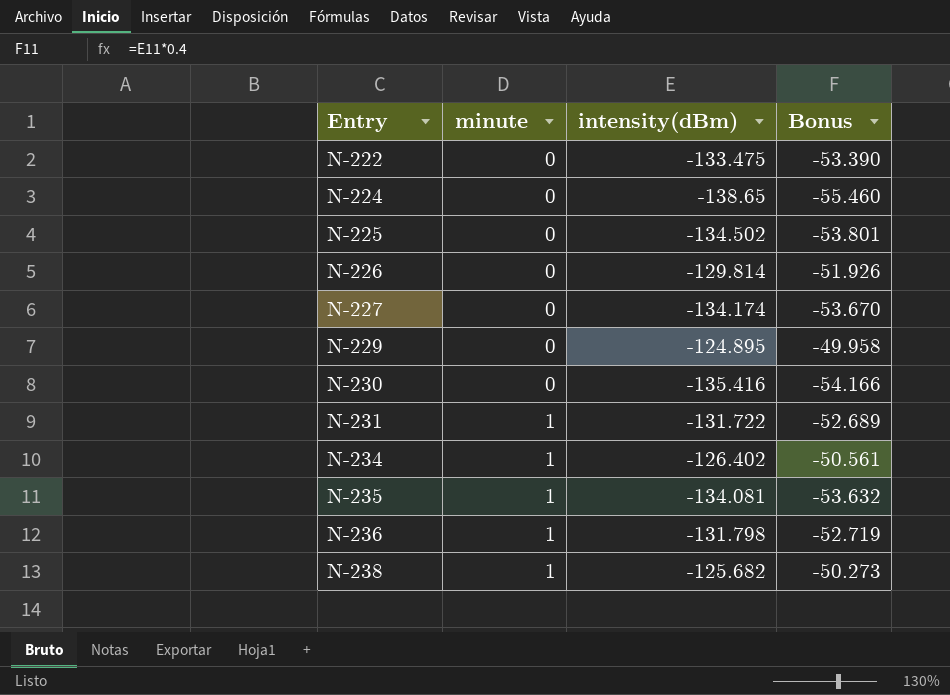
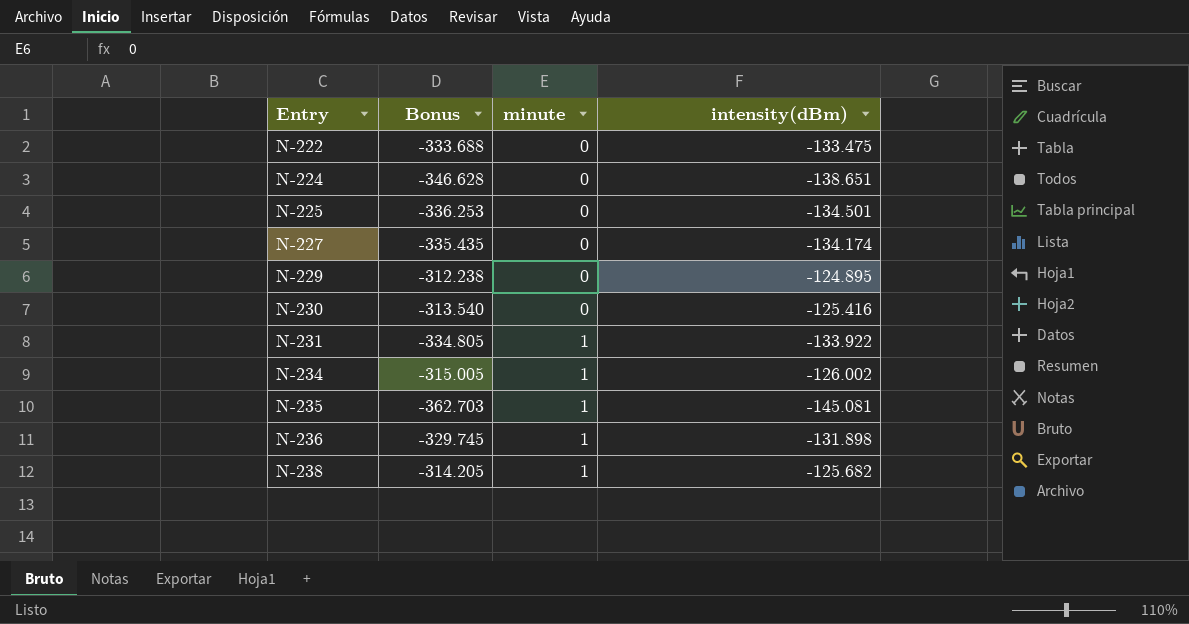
column Bonus | formula: [intensity(dBm)] * 0.4 -> [intensity(dBm)] * 2.5
column Bonus | position: 4 -> 2
row N-226: 0 | -129.814 | -51.926 -> none
N-224 | intensity(dBm): -138.65 -> -138.651
N-225 | intensity(dBm): -134.502 -> -134.501
N-230 | intensity(dBm): -135.416 -> -125.416
N-231 | intensity(dBm): -131.722 -> -133.922
N-234 | intensity(dBm): -126.402 -> -126.002
N-235 | intensity(dBm): -134.081 -> -145.081
N-236 | intensity(dBm): -131.798 -> -131.898

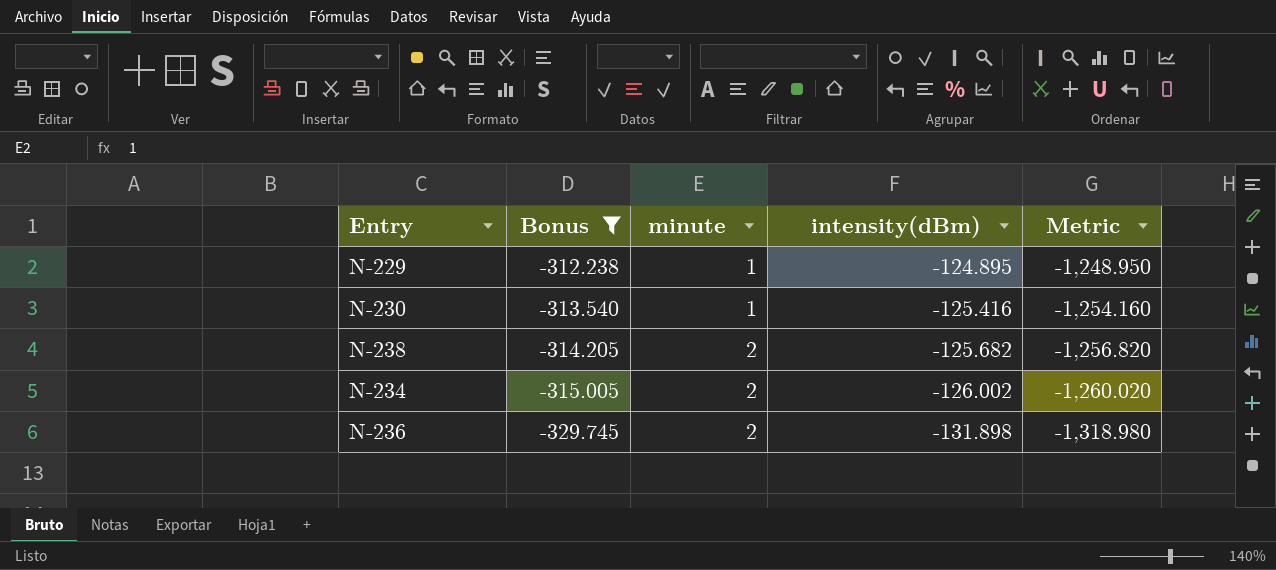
filter: none -> Bonus >= -329.745
row order: Entry ascending -> Bonus descending
column Metric | formula: none -> [intensity(dBm)] * 10
N-229 | minute: 0 -> 1
N-230 | minute: 0 -> 1
N-238 | minute: 1 -> 2
N-234 | minute: 1 -> 2
N-236 | minute: 1 -> 2

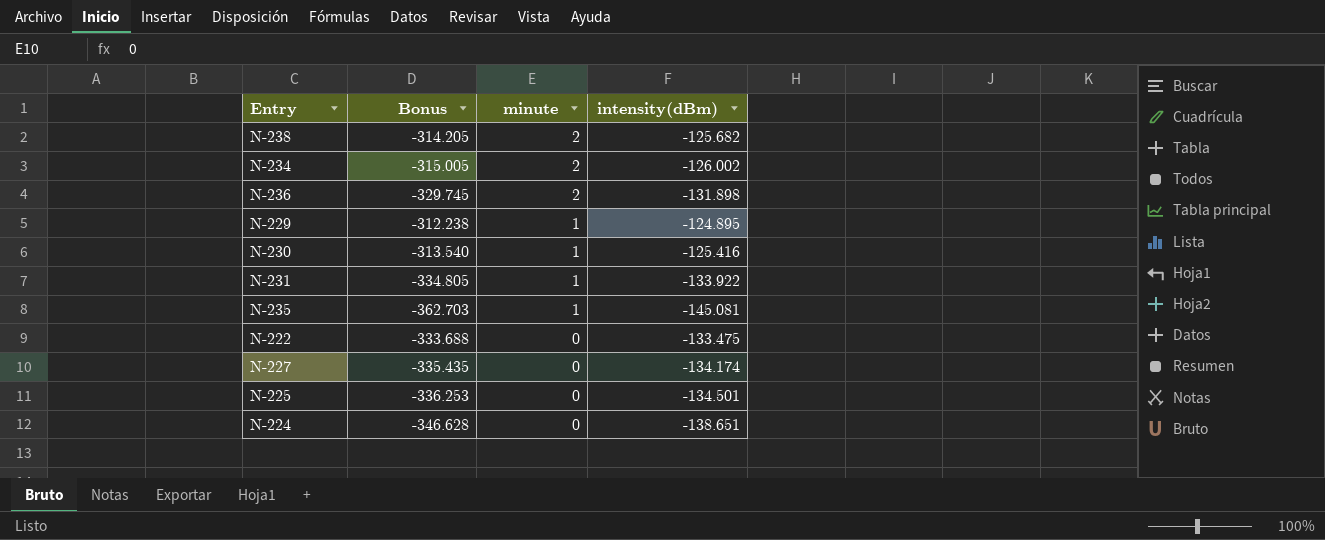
filter: Bonus >= -329.745 -> none
row order: Bonus descending -> minute descending
column Metric | formula: [intensity(dBm)] * 10 -> none

